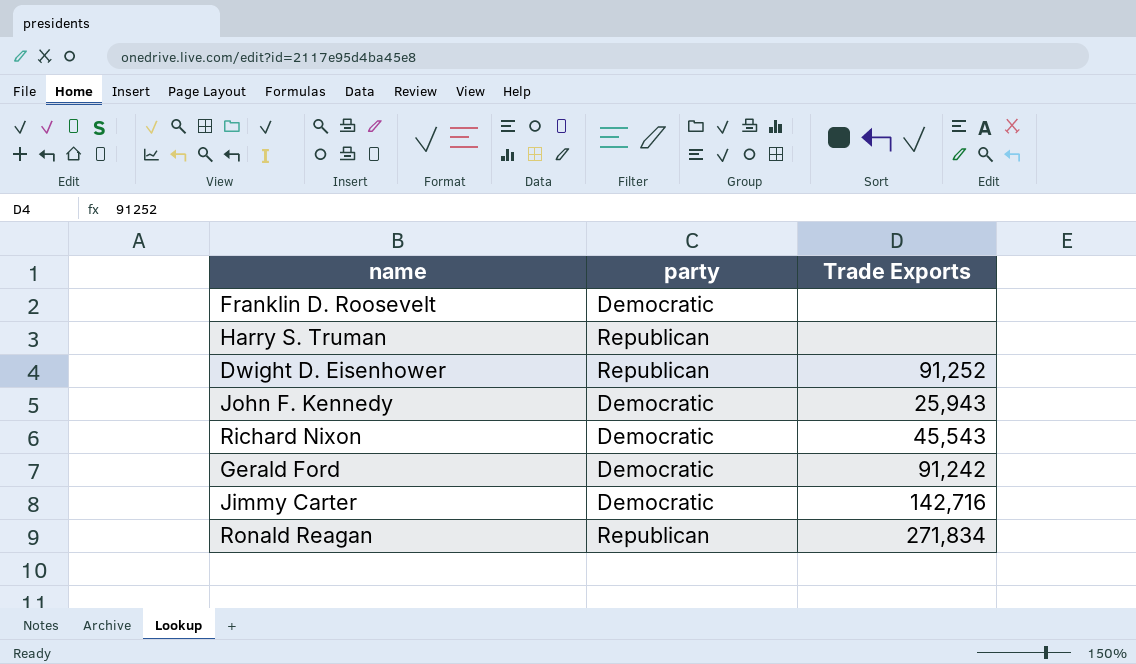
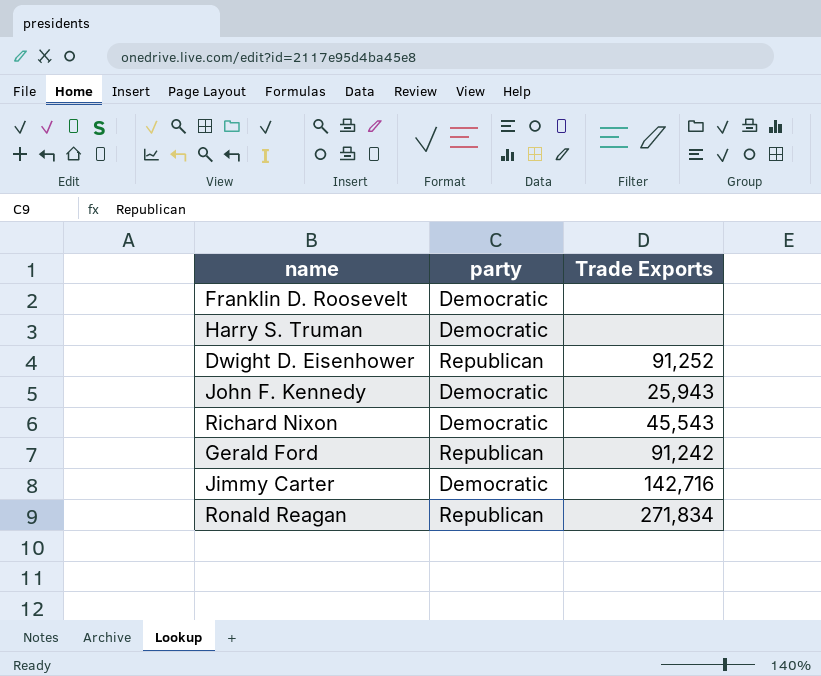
Harry S. Truman | party: Republican -> Democratic
Gerald Ford | party: Democratic -> Republican

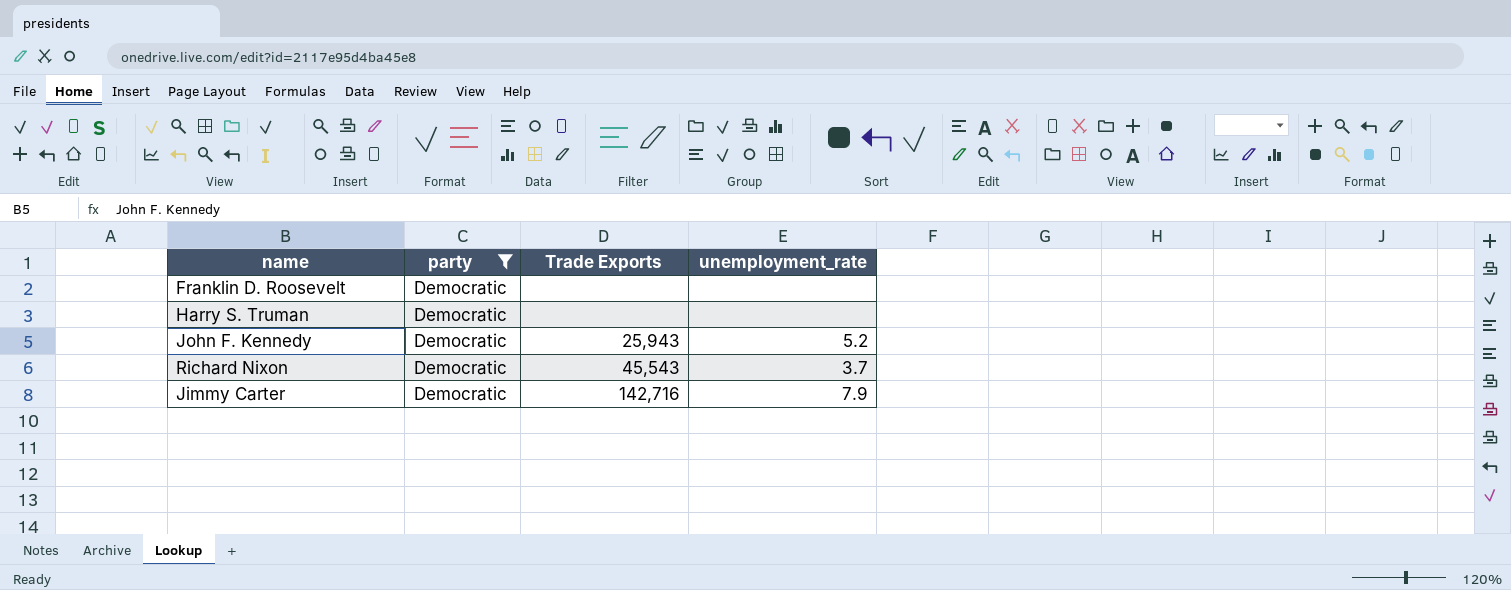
filter: none -> party = Democratic
column unemployment_rate | position: none -> 4

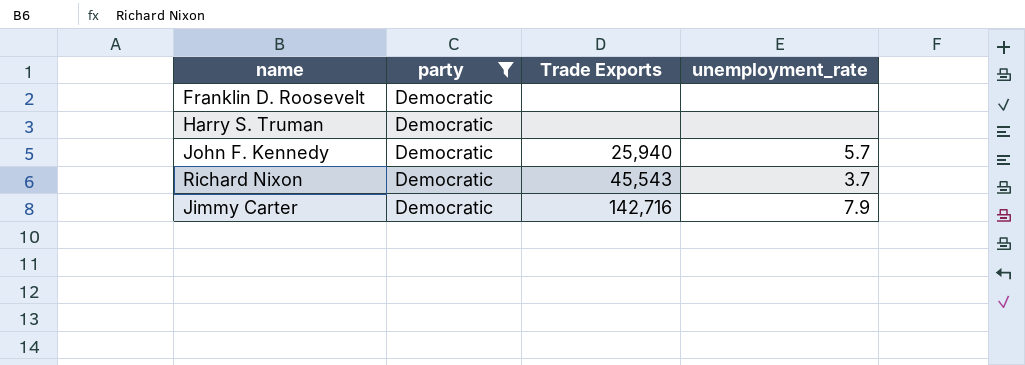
John F. Kennedy | Trade Exports: 25,943 -> 25,940
John F. Kennedy | unemployment_rate: 5.2 -> 5.7

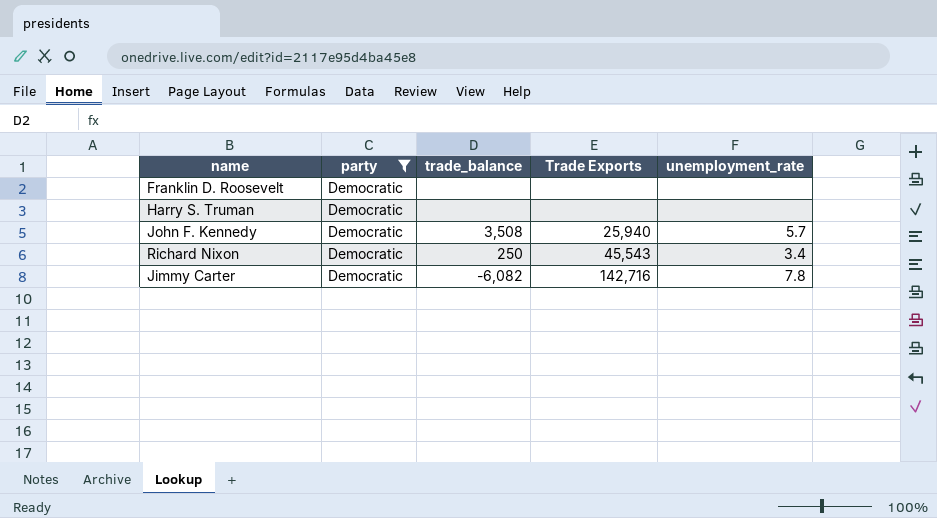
column trade_balance | position: none -> 3
Richard Nixon | unemployment_rate: 3.7 -> 3.4
Jimmy Carter | unemployment_rate: 7.9 -> 7.8

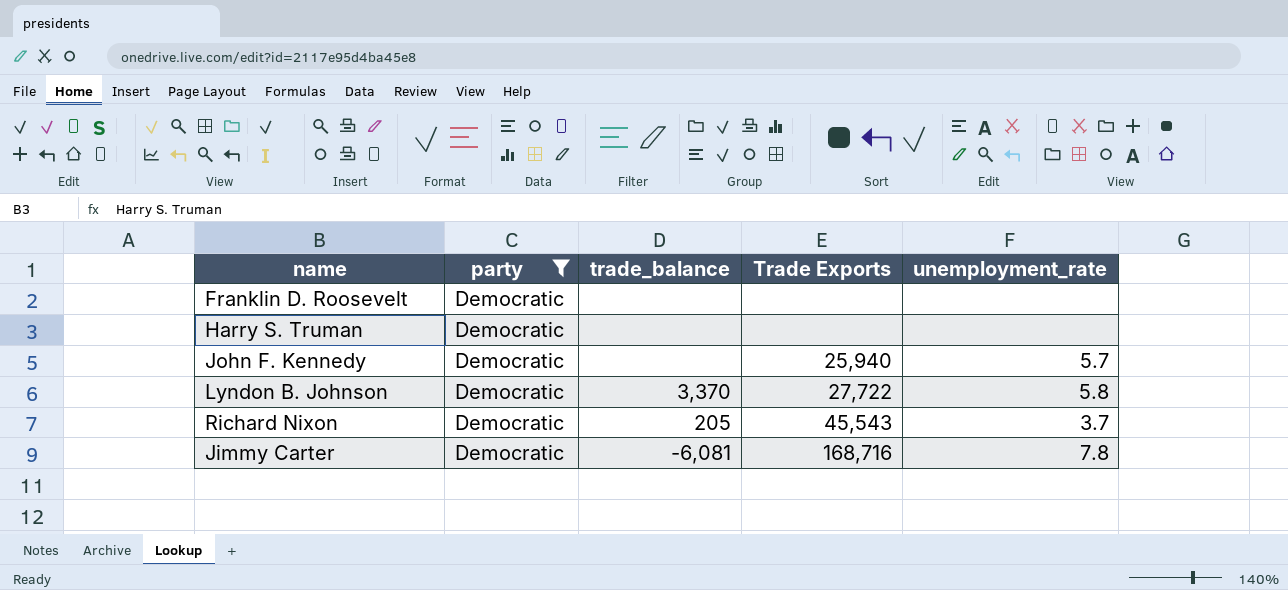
John F. Kennedy | trade_balance: 3,508 -> none
row Lyndon B. Johnson: none -> Democratic | 3,370 | 27,722 | 5.8
Richard Nixon | trade_balance: 250 -> 205
Richard Nixon | unemployment_rate: 3.4 -> 3.7
Jimmy Carter | trade_balance: -6,082 -> -6,081
Jimmy Carter | Trade Exports: 142,716 -> 168,716

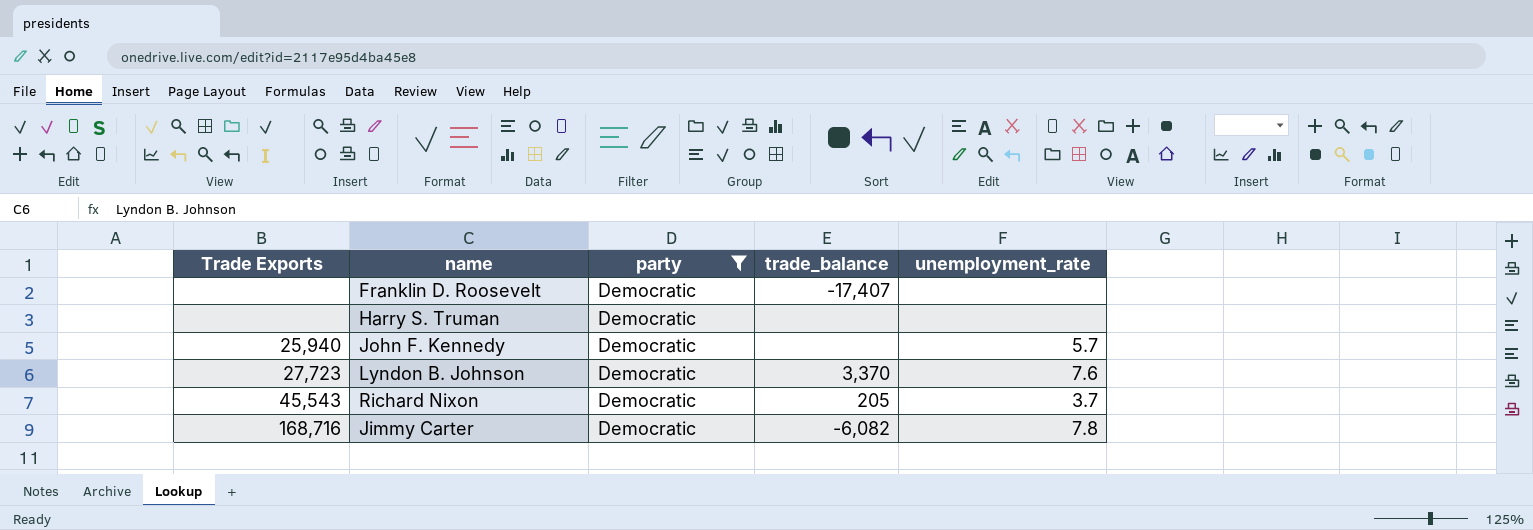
column Trade Exports | position: 4 -> 1
Franklin D. Roosevelt | trade_balance: none -> -17,407
Lyndon B. Johnson | Trade Exports: 27,722 -> 27,723
Lyndon B. Johnson | unemployment_rate: 5.8 -> 7.6
Jimmy Carter | trade_balance: -6,081 -> -6,082

